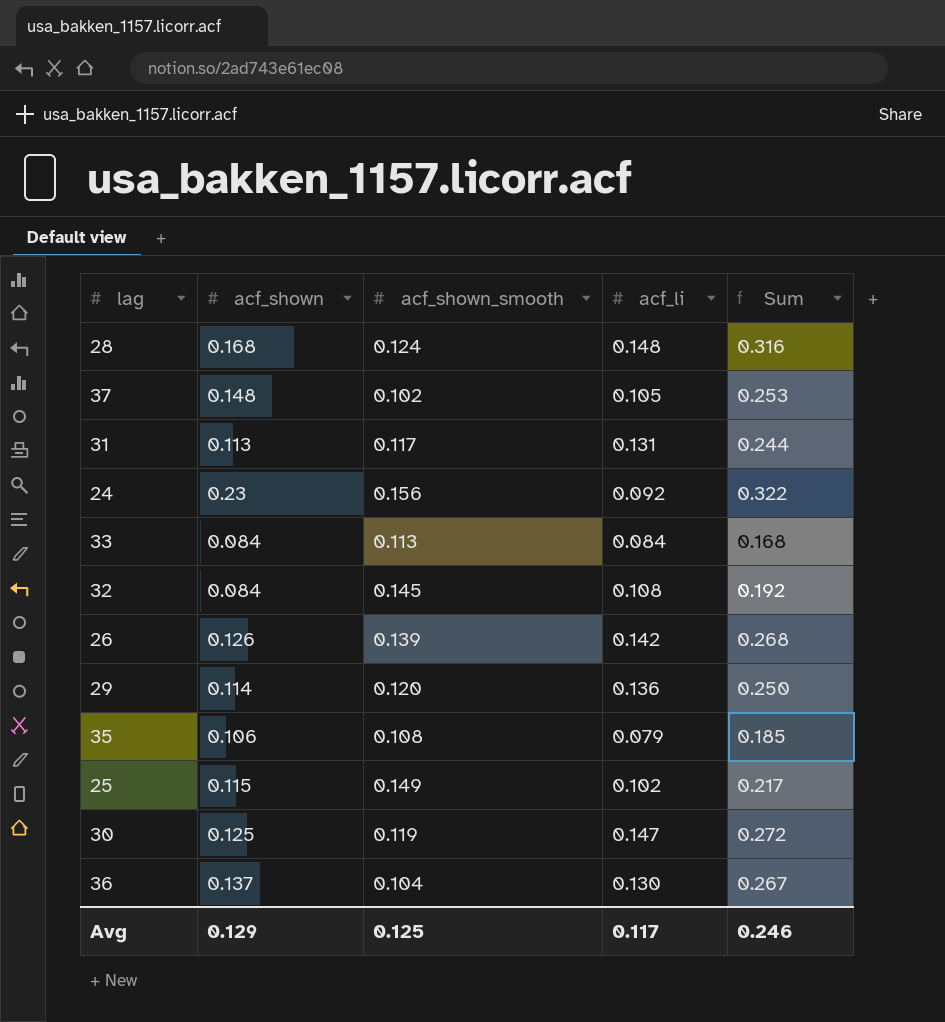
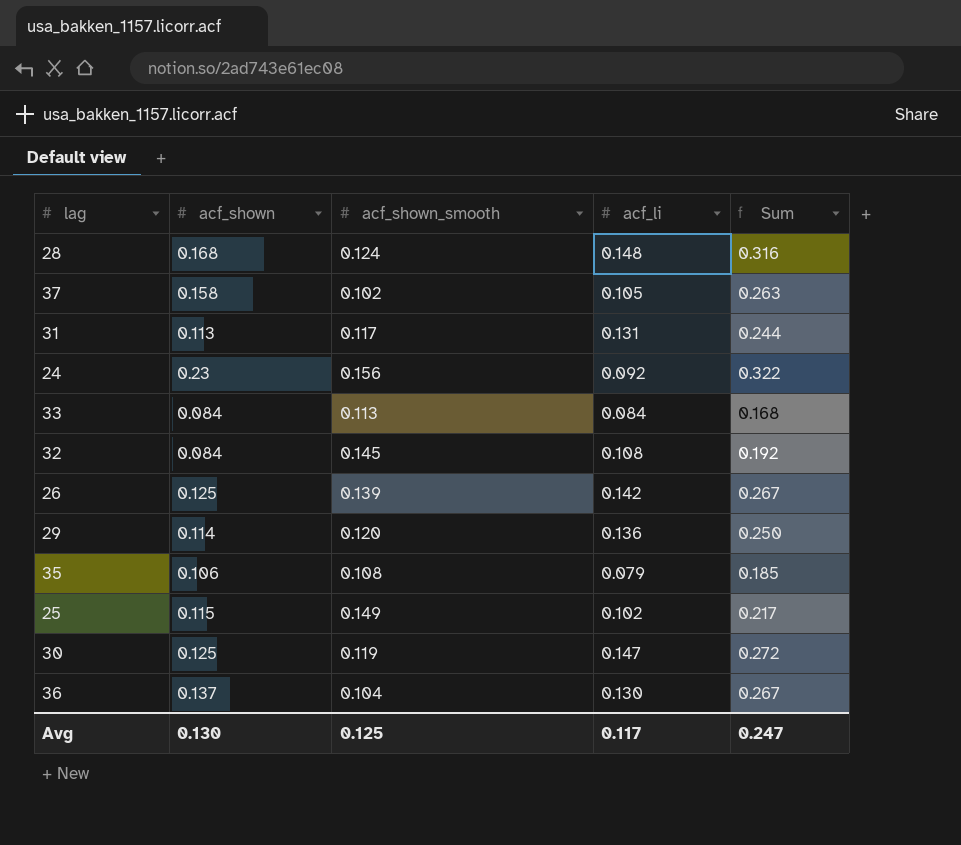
37 | acf_shown: 0.148 -> 0.158
37 | Sum: 0.253 -> 0.263
26 | acf_shown: 0.126 -> 0.125
26 | Sum: 0.268 -> 0.267
Avg | acf_shown: 0.129 -> 0.130
Avg | Sum: 0.246 -> 0.247

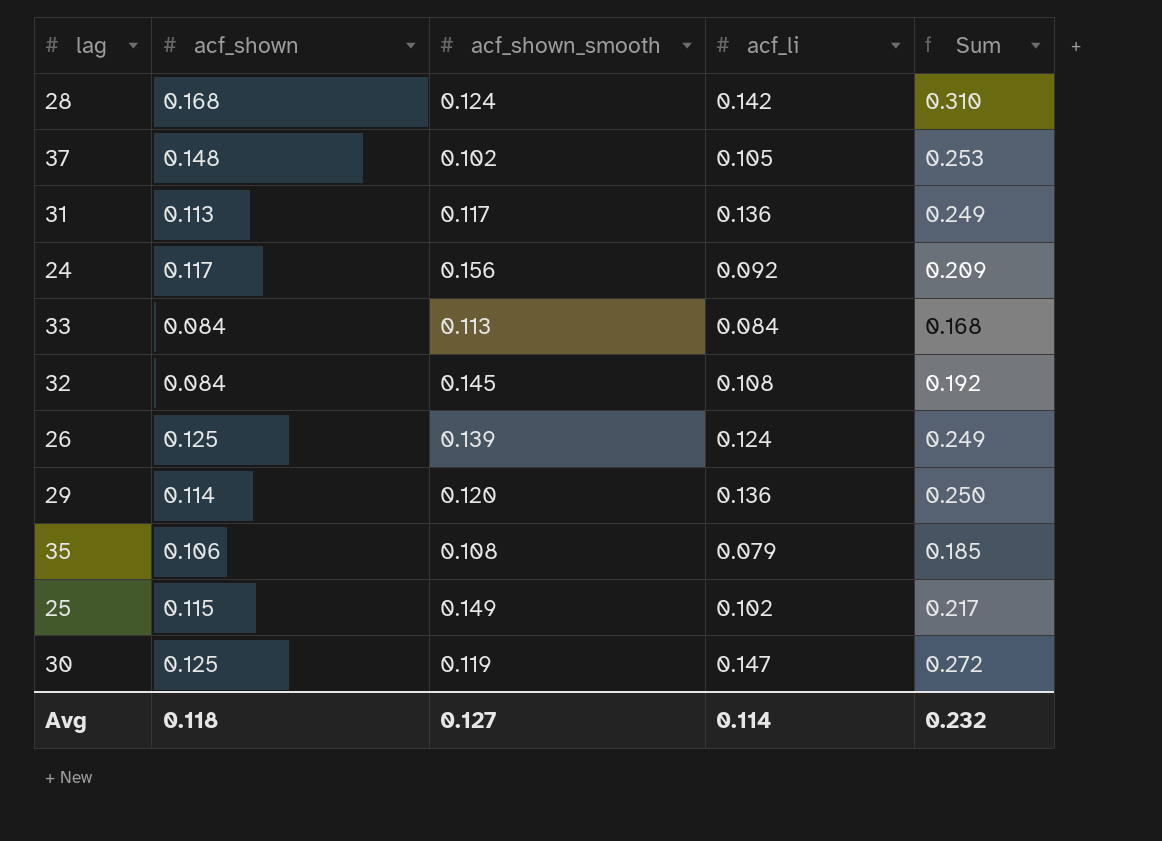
row 36: 0.137 | 0.104 | 0.130 | 0.267 -> none
28 | acf_li: 0.148 -> 0.142
28 | Sum: 0.316 -> 0.310
37 | acf_shown: 0.158 -> 0.148
37 | Sum: 0.263 -> 0.253
31 | acf_li: 0.131 -> 0.136
31 | Sum: 0.244 -> 0.249
24 | acf_shown: 0.23 -> 0.117
24 | Sum: 0.322 -> 0.209
26 | acf_li: 0.142 -> 0.124
26 | Sum: 0.267 -> 0.249
Avg | acf_shown: 0.130 -> 0.118
Avg | acf_shown_smooth: 0.125 -> 0.127
Avg | acf_li: 0.117 -> 0.114
Avg | Sum: 0.247 -> 0.232

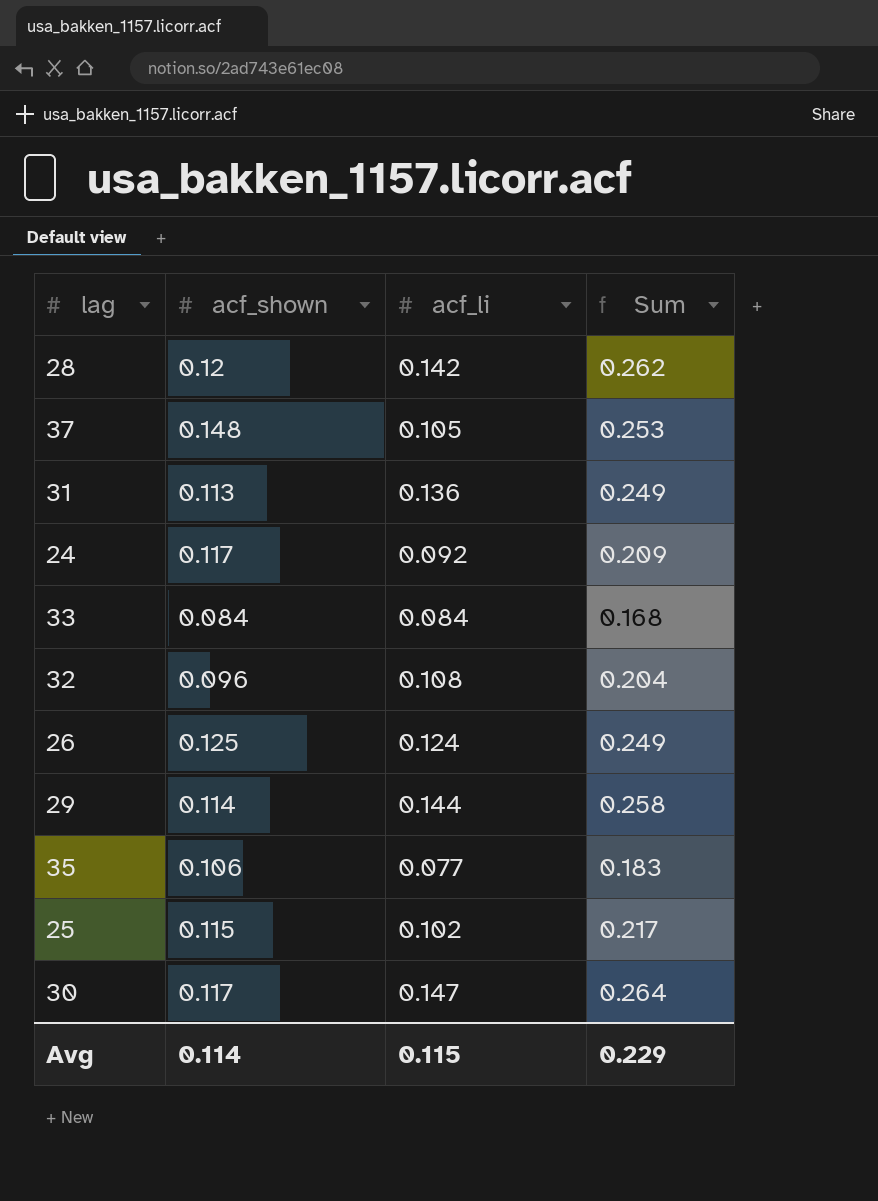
column acf_shown_smooth | position: 3 -> none
28 | acf_shown: 0.168 -> 0.12
28 | Sum: 0.310 -> 0.262
32 | acf_shown: 0.084 -> 0.096
32 | Sum: 0.192 -> 0.204
29 | acf_li: 0.136 -> 0.144
29 | Sum: 0.250 -> 0.258
35 | acf_li: 0.079 -> 0.077
35 | Sum: 0.185 -> 0.183
30 | acf_shown: 0.125 -> 0.117
30 | Sum: 0.272 -> 0.264
Avg | acf_shown: 0.118 -> 0.114
Avg | acf_li: 0.114 -> 0.115
Avg | Sum: 0.232 -> 0.229

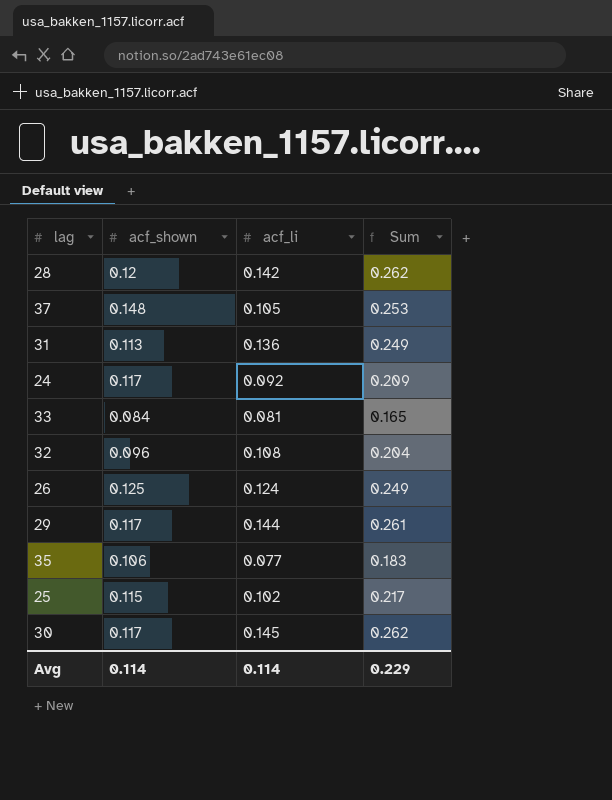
33 | acf_li: 0.084 -> 0.081
33 | Sum: 0.168 -> 0.165
29 | acf_shown: 0.114 -> 0.117
29 | Sum: 0.258 -> 0.261
30 | acf_li: 0.147 -> 0.145
30 | Sum: 0.264 -> 0.262
Avg | acf_li: 0.115 -> 0.114

